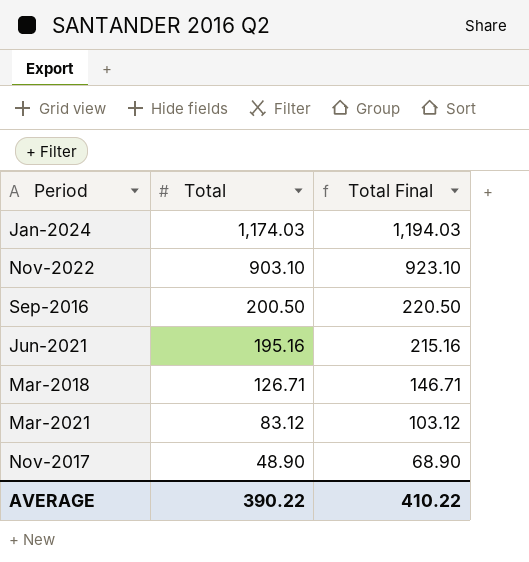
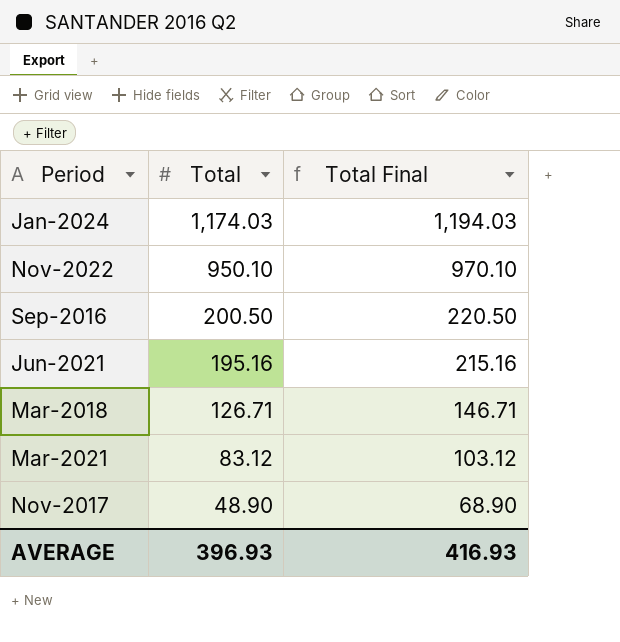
Nov-2022 | Total: 903.10 -> 950.10
Nov-2022 | Total Final: 923.10 -> 970.10
AVERAGE | Total: 390.22 -> 396.93
AVERAGE | Total Final: 410.22 -> 416.93

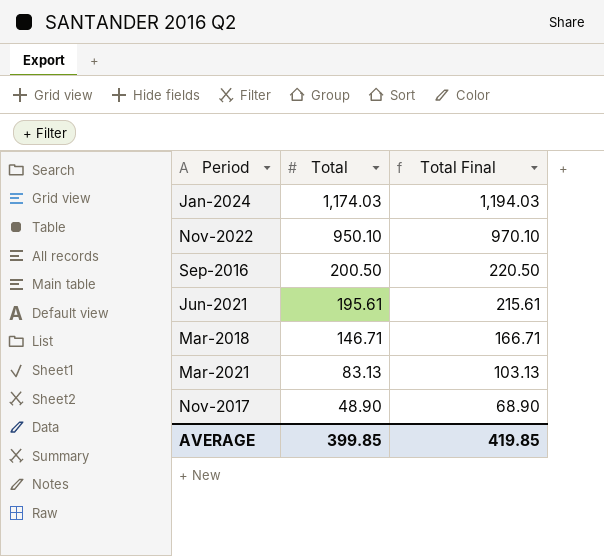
Jun-2021 | Total: 195.16 -> 195.61
Jun-2021 | Total Final: 215.16 -> 215.61
Mar-2018 | Total: 126.71 -> 146.71
Mar-2018 | Total Final: 146.71 -> 166.71
Mar-2021 | Total: 83.12 -> 83.13
Mar-2021 | Total Final: 103.12 -> 103.13
AVERAGE | Total: 396.93 -> 399.85
AVERAGE | Total Final: 416.93 -> 419.85

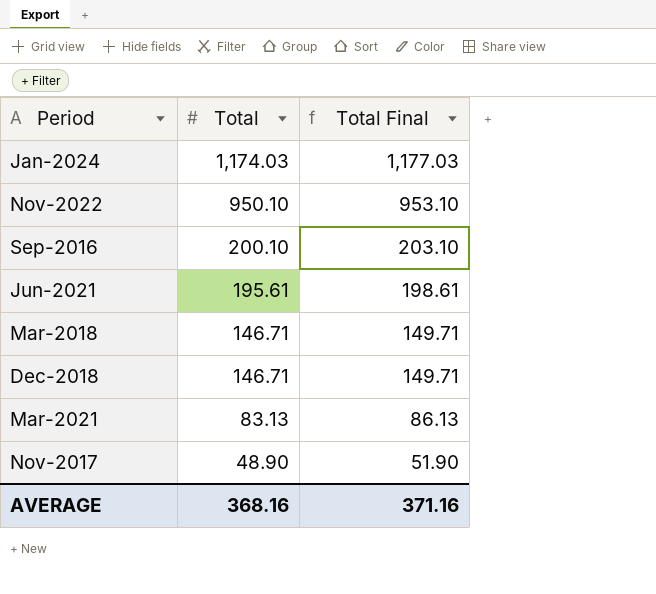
column Total Final | formula: [Total] + 20 -> [Total] + 3
Sep-2016 | Total: 200.50 -> 200.10
row Dec-2018: none -> 146.71 | 149.71
AVERAGE | Total: 399.85 -> 368.16
AVERAGE | Total Final: 419.85 -> 371.16

